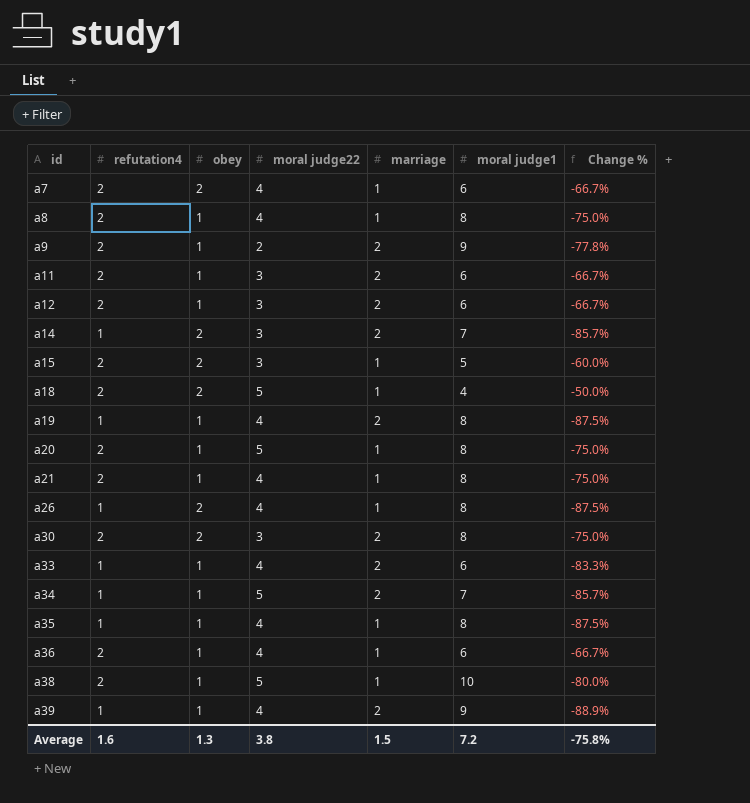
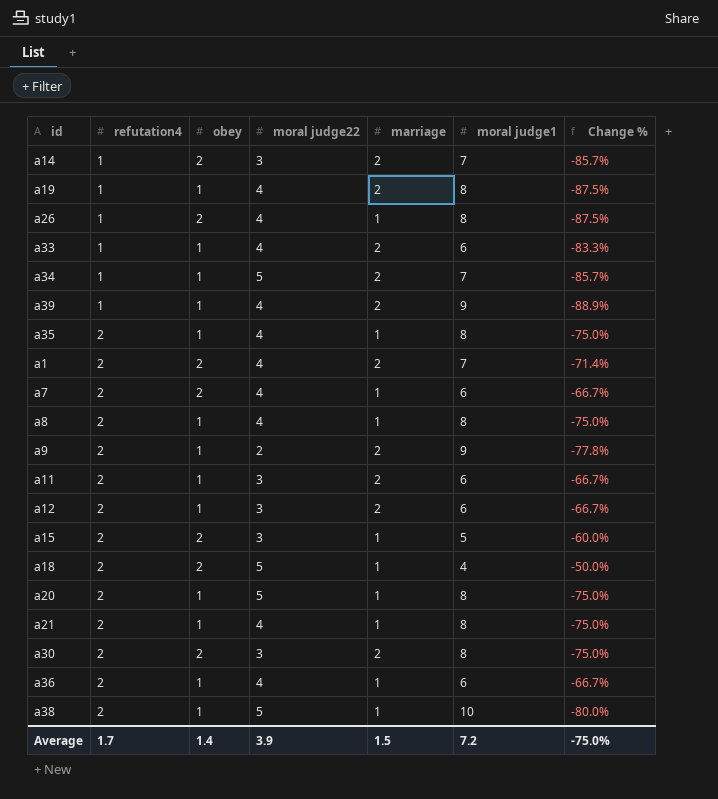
row order: id ascending -> refutation4 ascending
a35 | refutation4: 1 -> 2
a35 | Change %: -87.5% -> -75.0%
row a1: none -> 2 | 2 | 4 | 2 | 7 | -71.4%
Average | refutation4: 1.6 -> 1.7
Average | obey: 1.3 -> 1.4
Average | moral judge22: 3.8 -> 3.9
Average | Change %: -75.8% -> -75.0%

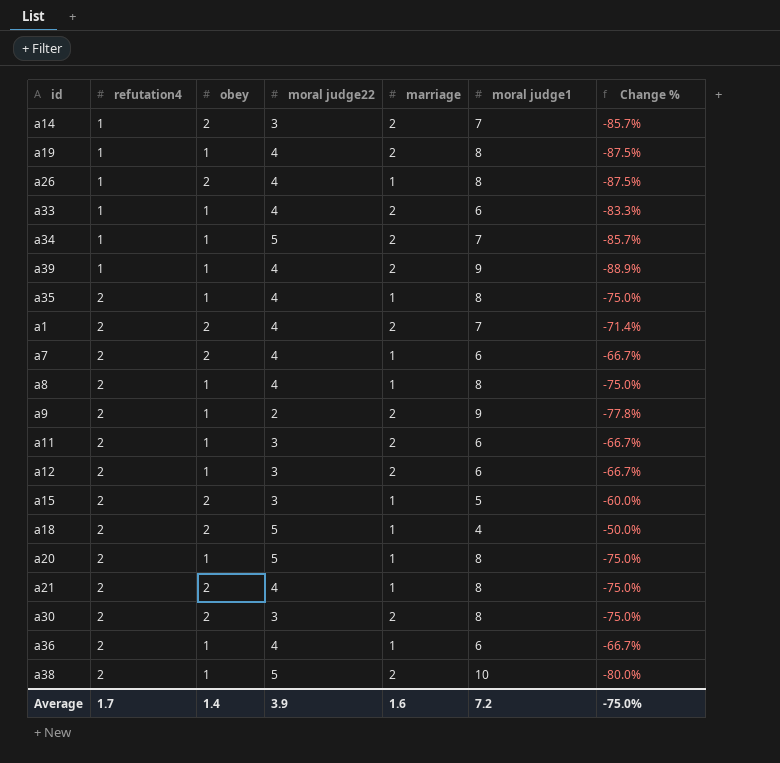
a21 | obey: 1 -> 2
a38 | marriage: 1 -> 2
Average | marriage: 1.5 -> 1.6

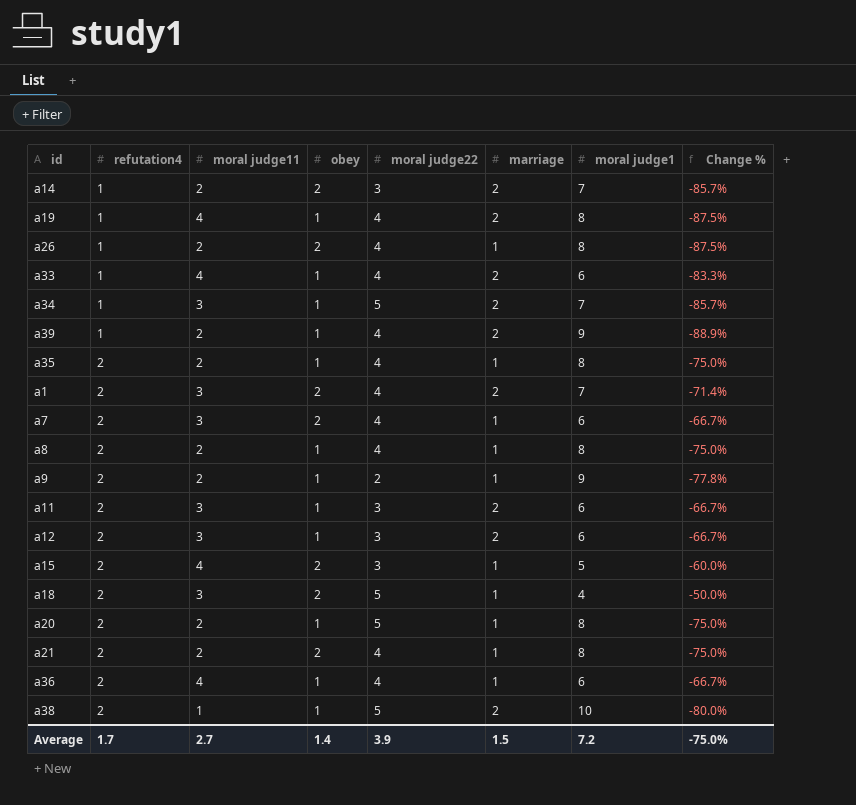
column moral judge11 | position: none -> 3
row a30: 2 | 2 | 3 | 2 | 8 | -75.0% -> none
a9 | marriage: 2 -> 1
Average | marriage: 1.6 -> 1.5

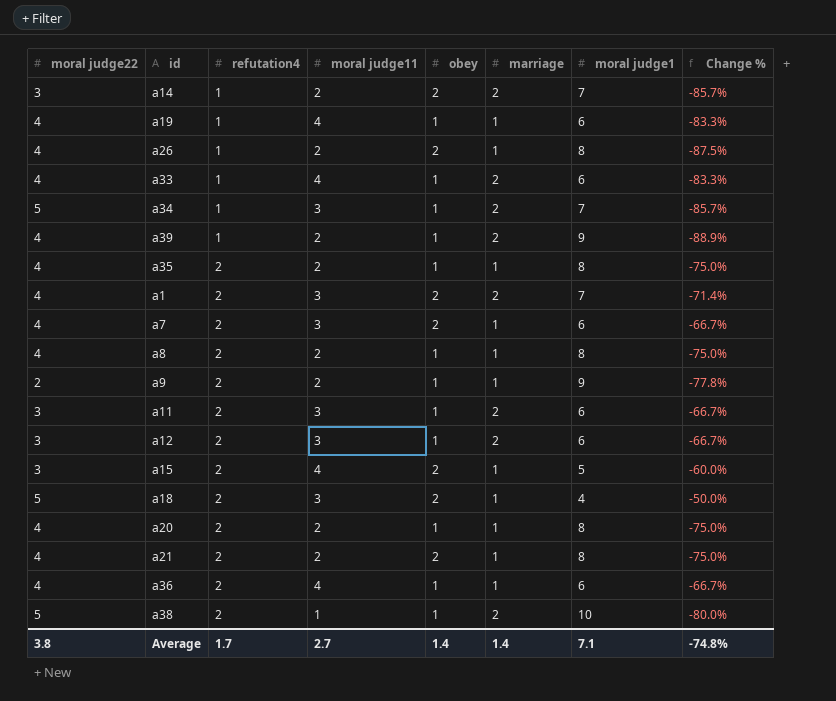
column moral judge22 | position: 5 -> 1
a19 | marriage: 2 -> 1
a19 | moral judge1: 8 -> 6
a19 | Change %: -87.5% -> -83.3%
a20 | moral judge22: 5 -> 4
Average | moral judge22: 3.9 -> 3.8
Average | marriage: 1.5 -> 1.4
Average | moral judge1: 7.2 -> 7.1
Average | Change %: -75.0% -> -74.8%

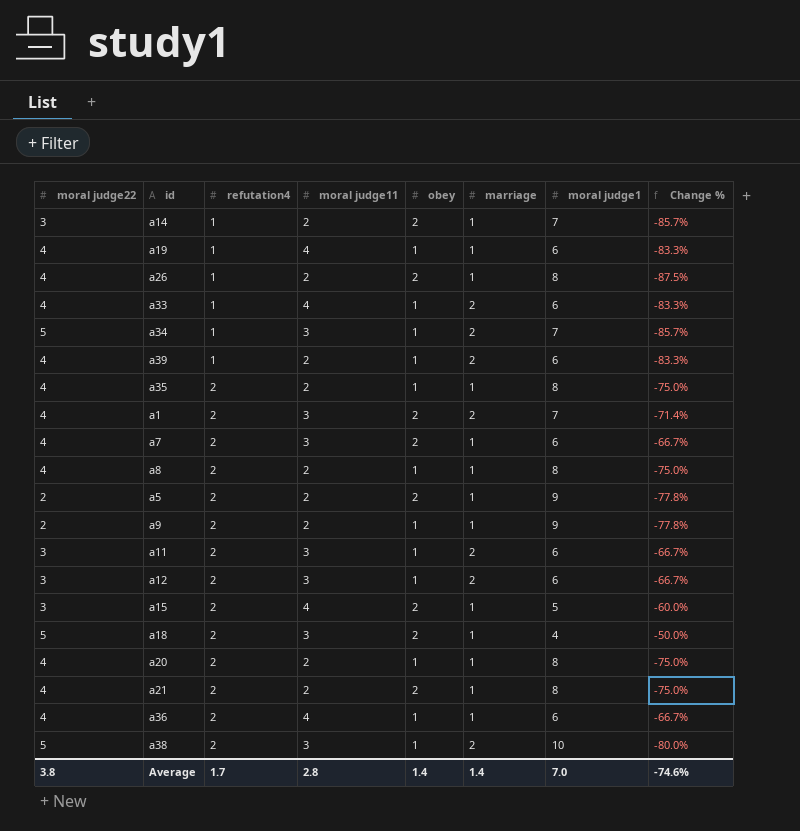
a14 | marriage: 2 -> 1
a39 | moral judge1: 9 -> 6
a39 | Change %: -88.9% -> -83.3%
row a5: none -> 2 | 2 | 2 | 2 | 1 | 9 | -77.8%
a38 | moral judge11: 1 -> 3
Average | moral judge11: 2.7 -> 2.8
Average | moral judge1: 7.1 -> 7.0
Average | Change %: -74.8% -> -74.6%

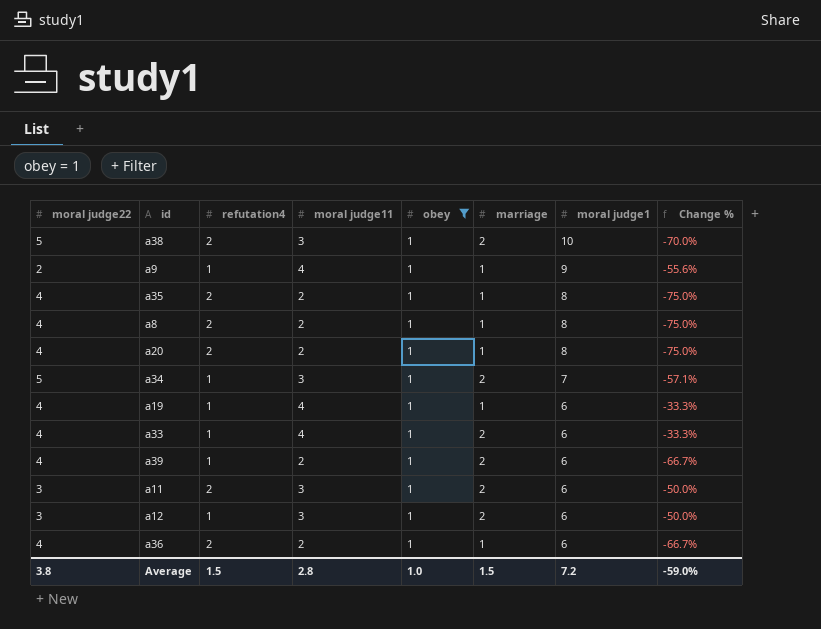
filter: none -> obey = 1
row order: refutation4 ascending -> moral judge1 descending
column Change % | formula: ([refutation4] - [moral judge1]) / [moral judge1] -> ([moral judge11] - [moral judge1]) / [moral judge1]
a9 | refutation4: 2 -> 1
a9 | moral judge11: 2 -> 4
a12 | refutation4: 2 -> 1
a36 | moral judge11: 4 -> 2
Average | refutation4: 1.7 -> 1.5
Average | obey: 1.4 -> 1.0
Average | marriage: 1.4 -> 1.5
Average | moral judge1: 7.0 -> 7.2
Average | Change %: -74.6% -> -59.0%

